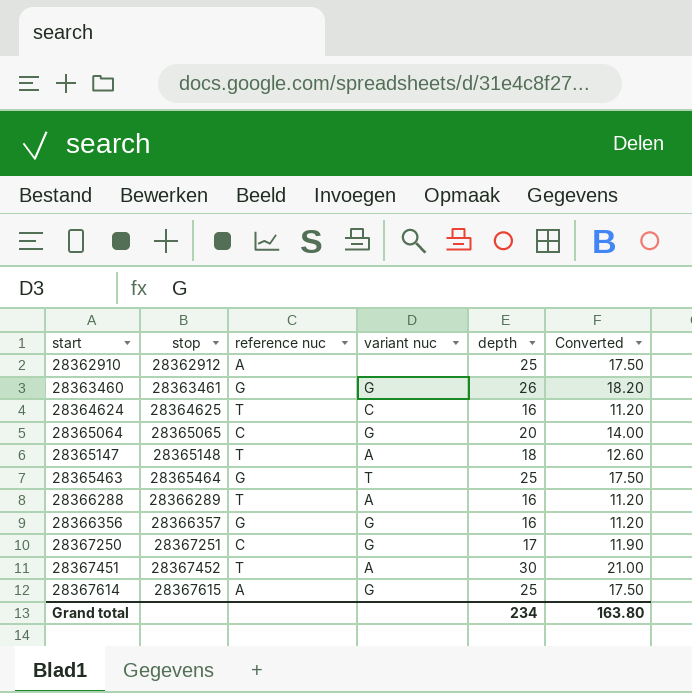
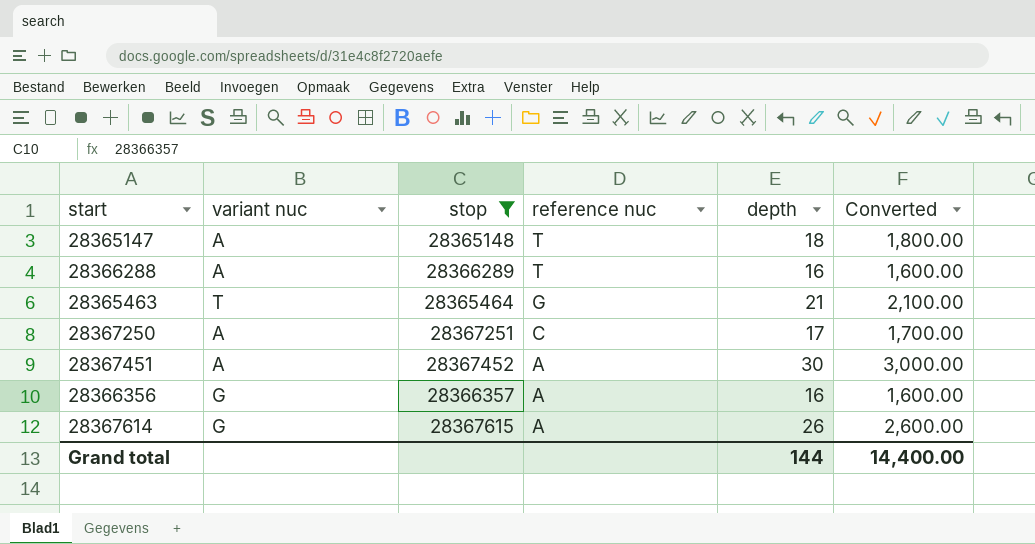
filter: none -> stop >= 28365148
row order: start ascending -> reference nuc descending
column variant nuc | position: 4 -> 2
column Converted | formula: [depth] * 0.7 -> [depth] * 100
28365463 | depth: 25 -> 21
28367250 | variant nuc: G -> A
28367451 | reference nuc: T -> A
28366356 | reference nuc: G -> A
28367614 | depth: 25 -> 26
Grand total | depth: 234 -> 144
Grand total | Converted: 163.80 -> 14,400.00

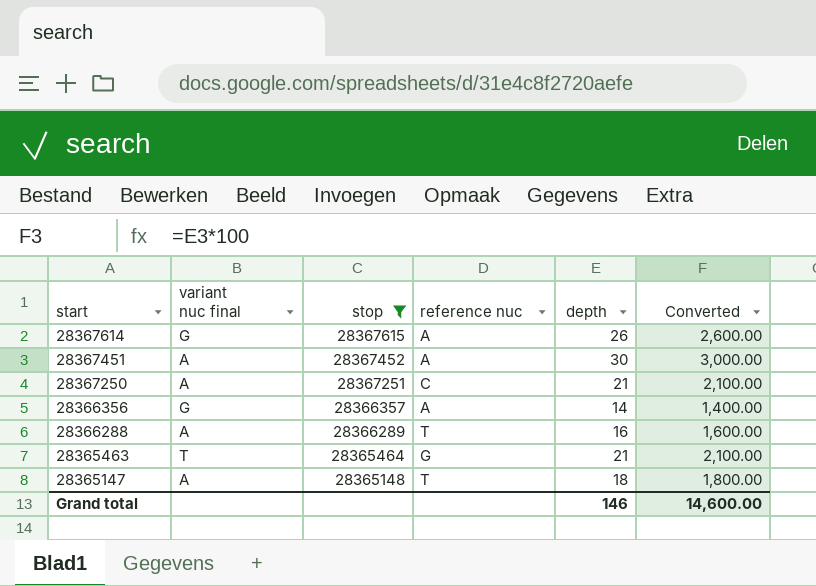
row order: reference nuc descending -> start descending
column name: variant nuc -> variant nuc final
28367250 | depth: 17 -> 21
28367250 | Converted: 1,700.00 -> 2,100.00
28366356 | depth: 16 -> 14
28366356 | Converted: 1,600.00 -> 1,400.00
Grand total | depth: 144 -> 146
Grand total | Converted: 14,400.00 -> 14,600.00

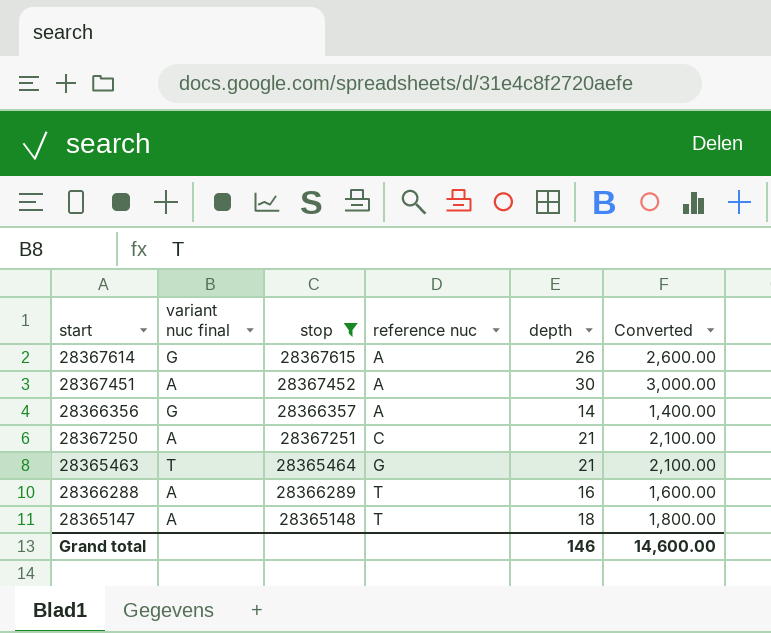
row order: start descending -> reference nuc ascending

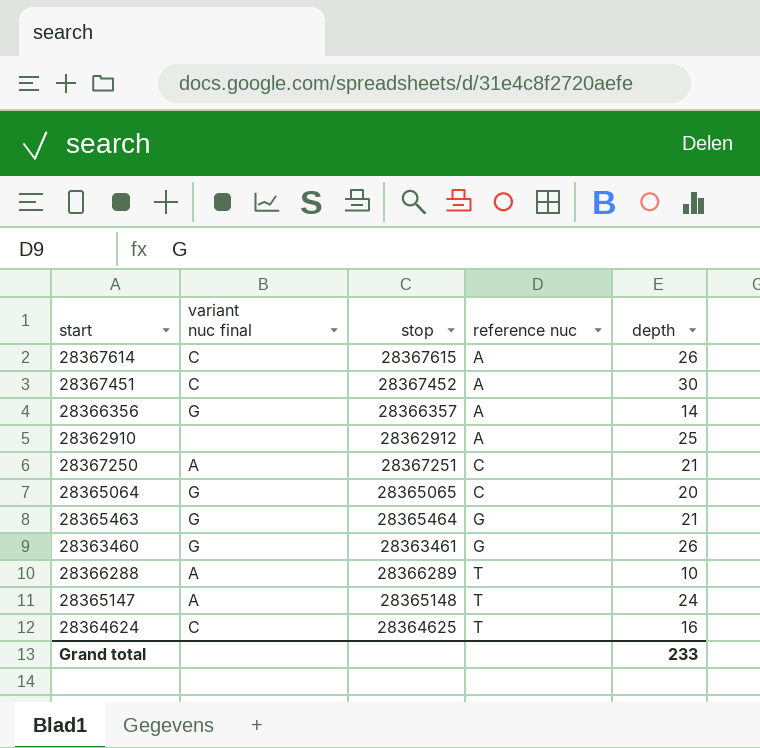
filter: stop >= 28365148 -> none
column Converted | formula: [depth] * 100 -> none
28367614 | variant nuc final: G -> C
28367451 | variant nuc final: A -> C
28365463 | variant nuc final: T -> G
28366288 | depth: 16 -> 10
28365147 | depth: 18 -> 24
Grand total | depth: 146 -> 233

